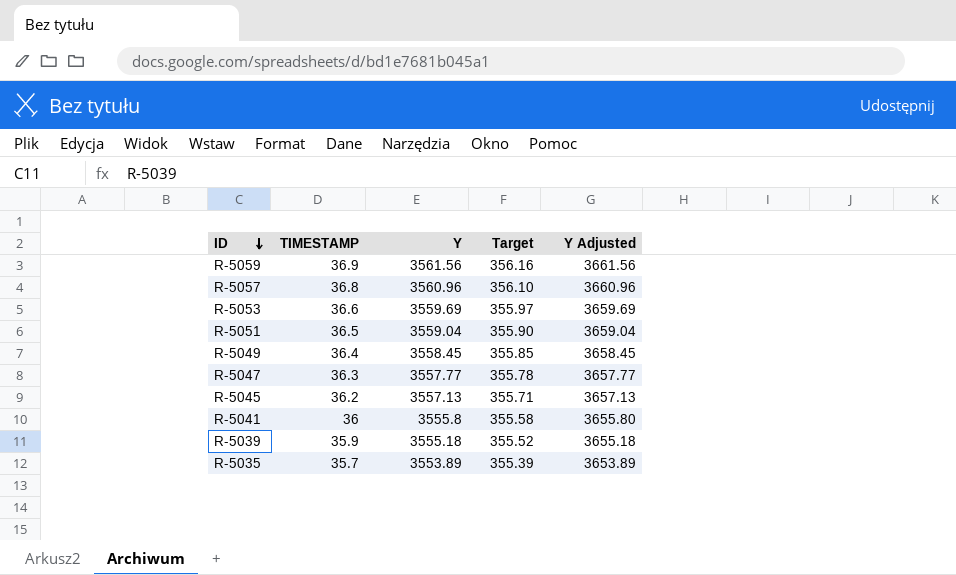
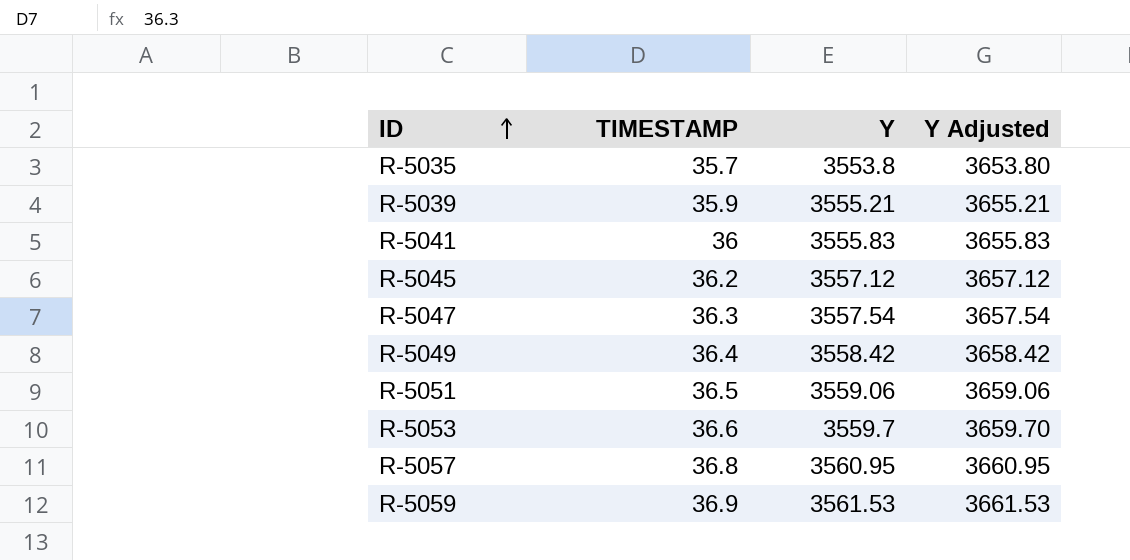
row order: ID descending -> ID ascending
column Target | formula: [Y] * 0.1 -> none
R-5035 | Y: 3553.89 -> 3553.8
R-5035 | Y Adjusted: 3653.89 -> 3653.80
R-5039 | Y: 3555.18 -> 3555.21
R-5039 | Y Adjusted: 3655.18 -> 3655.21
R-5041 | Y: 3555.8 -> 3555.83
R-5041 | Y Adjusted: 3655.80 -> 3655.83
R-5045 | Y: 3557.13 -> 3557.12
R-5045 | Y Adjusted: 3657.13 -> 3657.12
R-5047 | Y: 3557.77 -> 3557.54
R-5047 | Y Adjusted: 3657.77 -> 3657.54
R-5049 | Y: 3558.45 -> 3558.42
R-5049 | Y Adjusted: 3658.45 -> 3658.42
R-5051 | Y: 3559.04 -> 3559.06
R-5051 | Y Adjusted: 3659.04 -> 3659.06
R-5053 | Y: 3559.69 -> 3559.7
R-5053 | Y Adjusted: 3659.69 -> 3659.70
R-5057 | Y: 3560.96 -> 3560.95
R-5057 | Y Adjusted: 3660.96 -> 3660.95
R-5059 | Y: 3561.56 -> 3561.53
R-5059 | Y Adjusted: 3661.56 -> 3661.53

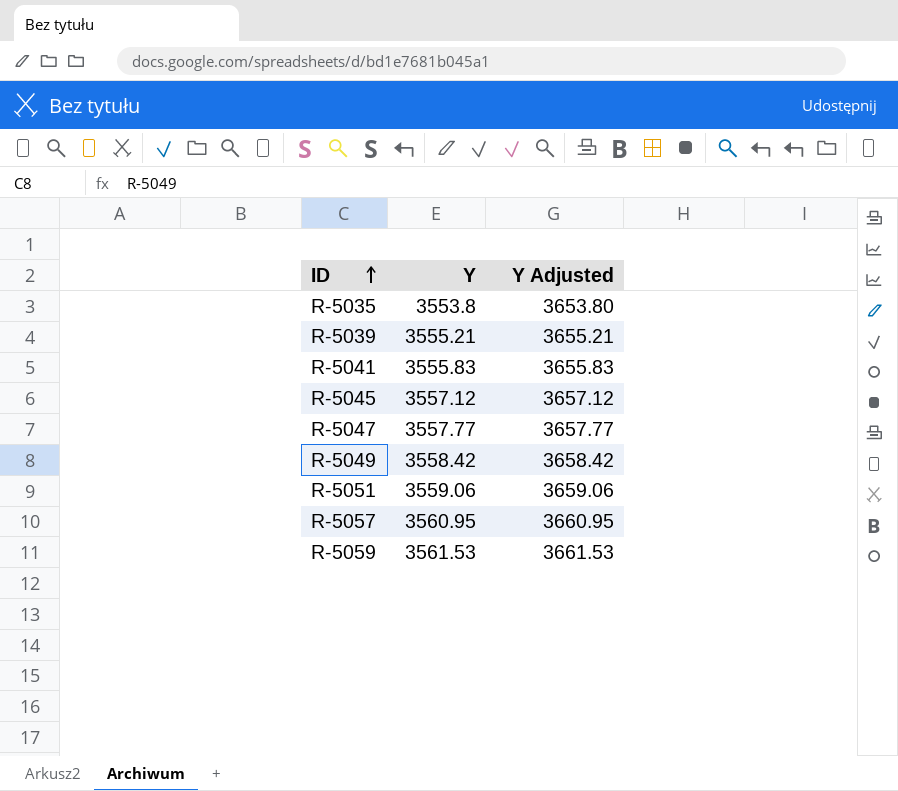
column TIMESTAMP | position: 2 -> none
row R-5053: 36.6 | 3559.7 | 3659.70 -> none
R-5047 | Y: 3557.54 -> 3557.77
R-5047 | Y Adjusted: 3657.54 -> 3657.77

